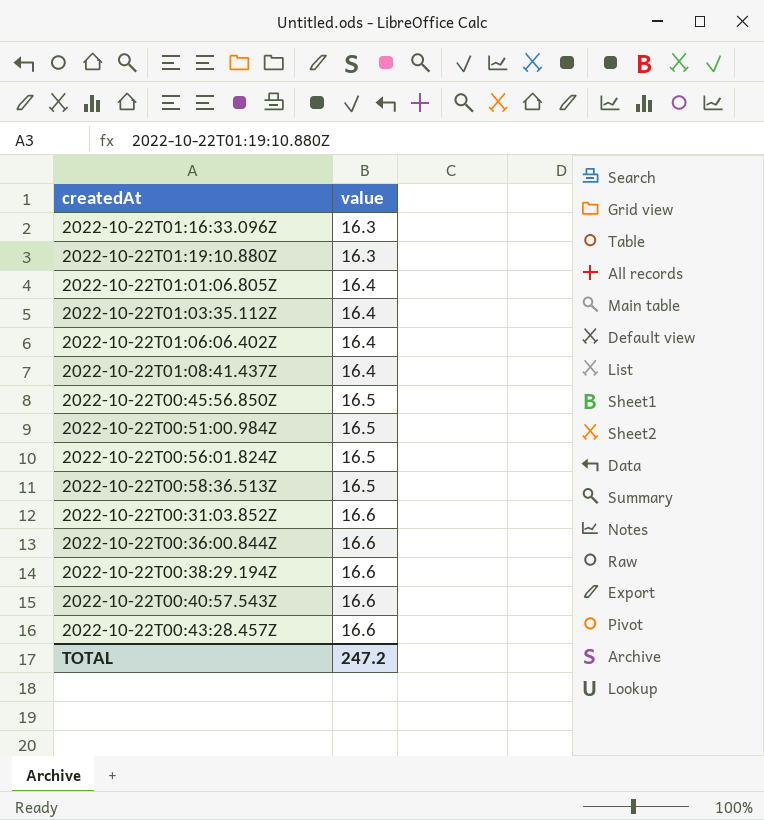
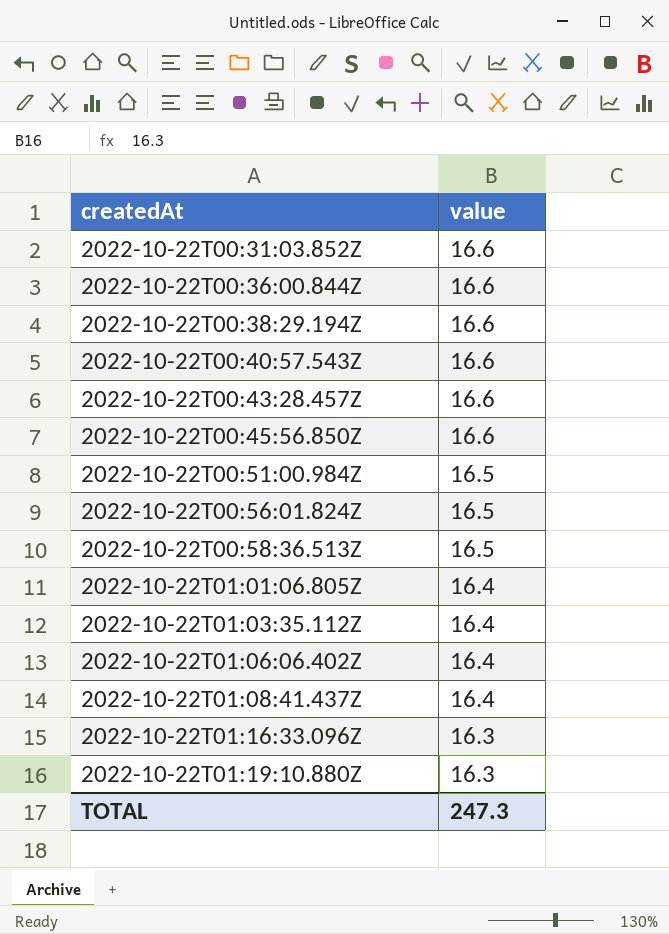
row order: value ascending -> createdAt ascending
2022-10-22T00:45:56.850Z | value: 16.5 -> 16.6
TOTAL | value: 247.2 -> 247.3

